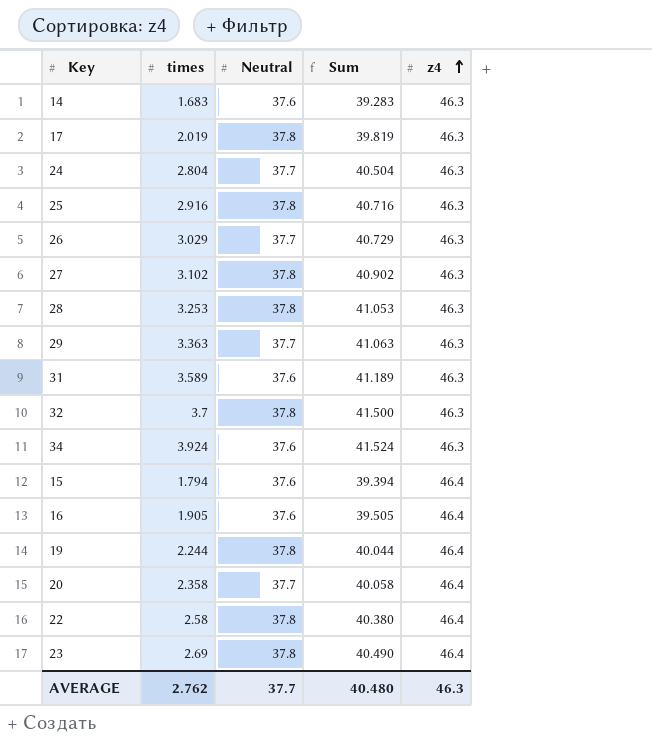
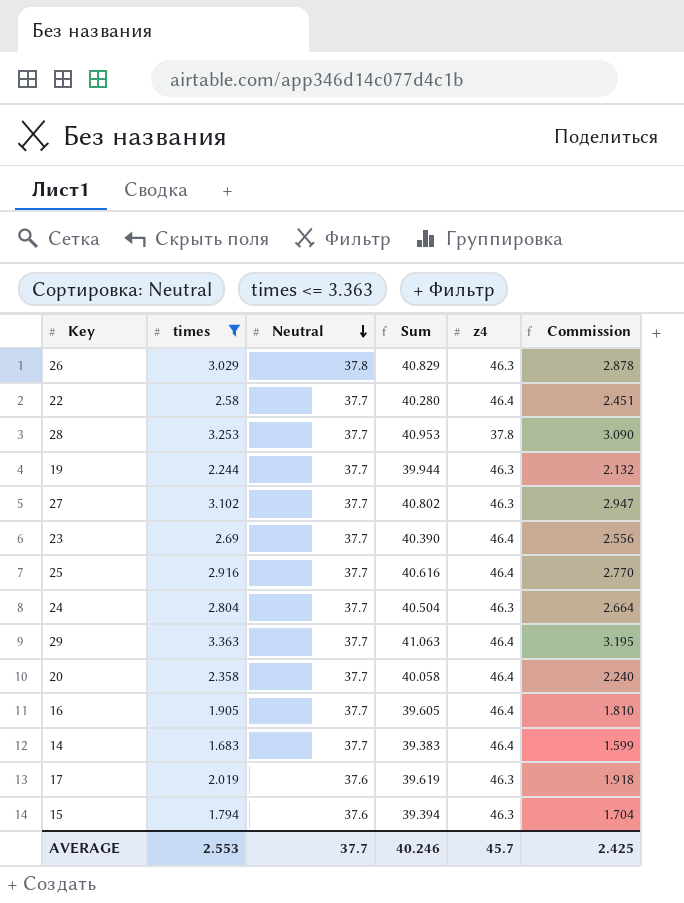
filter: none -> times <= 3.363
row order: z4 ascending -> Neutral descending
column Commission | formula: none -> [times] * 0.95
26 | Neutral: 37.7 -> 37.8
26 | Sum: 40.729 -> 40.829
22 | Neutral: 37.8 -> 37.7
22 | Sum: 40.380 -> 40.280
28 | Neutral: 37.8 -> 37.7
28 | Sum: 41.053 -> 40.953
28 | z4: 46.3 -> 37.8
19 | Neutral: 37.8 -> 37.7
19 | Sum: 40.044 -> 39.944
19 | z4: 46.4 -> 46.3
27 | Neutral: 37.8 -> 37.7
27 | Sum: 40.902 -> 40.802
23 | Neutral: 37.8 -> 37.7
23 | Sum: 40.490 -> 40.390
25 | Neutral: 37.8 -> 37.7
25 | Sum: 40.716 -> 40.616
25 | z4: 46.3 -> 46.4
29 | z4: 46.3 -> 46.4
16 | Neutral: 37.6 -> 37.7
16 | Sum: 39.505 -> 39.605
14 | Neutral: 37.6 -> 37.7
14 | Sum: 39.283 -> 39.383
14 | z4: 46.3 -> 46.4
17 | Neutral: 37.8 -> 37.6
17 | Sum: 39.819 -> 39.619
15 | z4: 46.4 -> 46.3
AVERAGE | times: 2.762 -> 2.553
AVERAGE | Sum: 40.480 -> 40.246
AVERAGE | z4: 46.3 -> 45.7

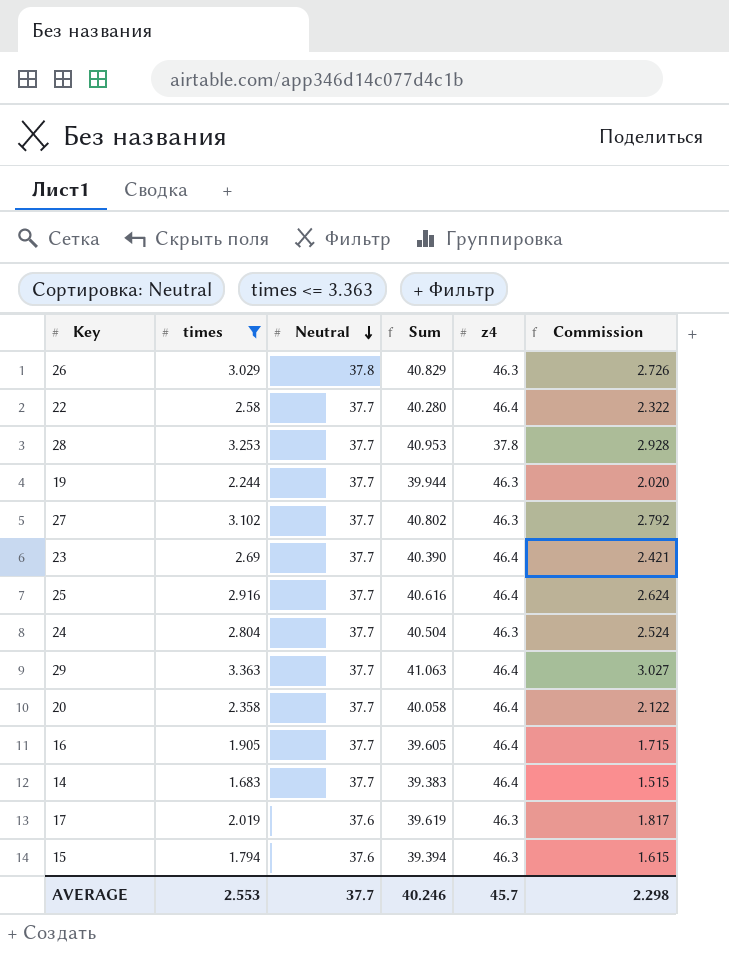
column Commission | formula: [times] * 0.95 -> [times] * 0.9
AVERAGE | Commission: 2.425 -> 2.298

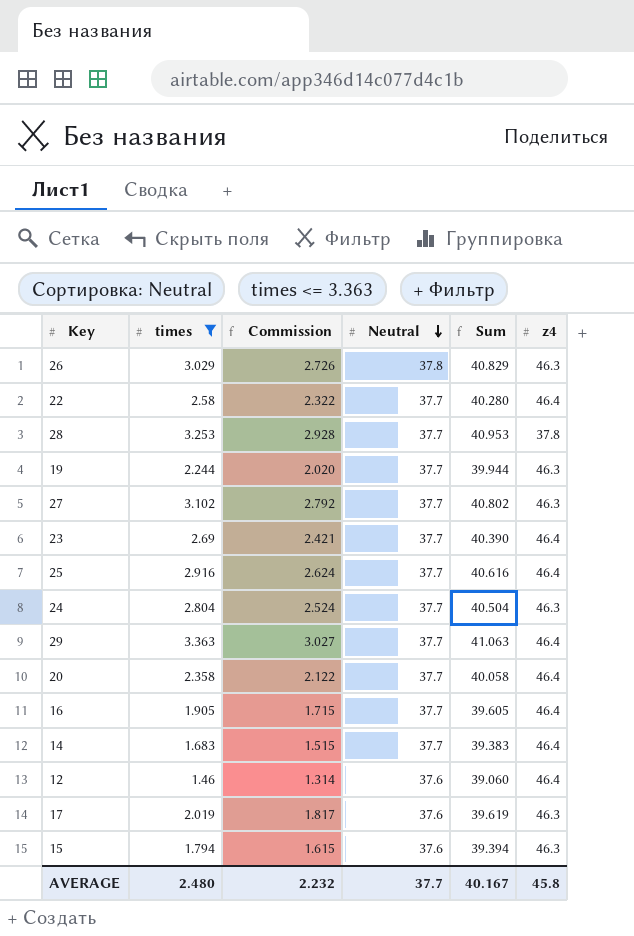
column Commission | position: 6 -> 3
row 12: none -> 1.46 | 1.314 | 37.6 | 39.060 | 46.4
AVERAGE | times: 2.553 -> 2.480
AVERAGE | Commission: 2.298 -> 2.232
AVERAGE | Sum: 40.246 -> 40.167
AVERAGE | z4: 45.7 -> 45.8

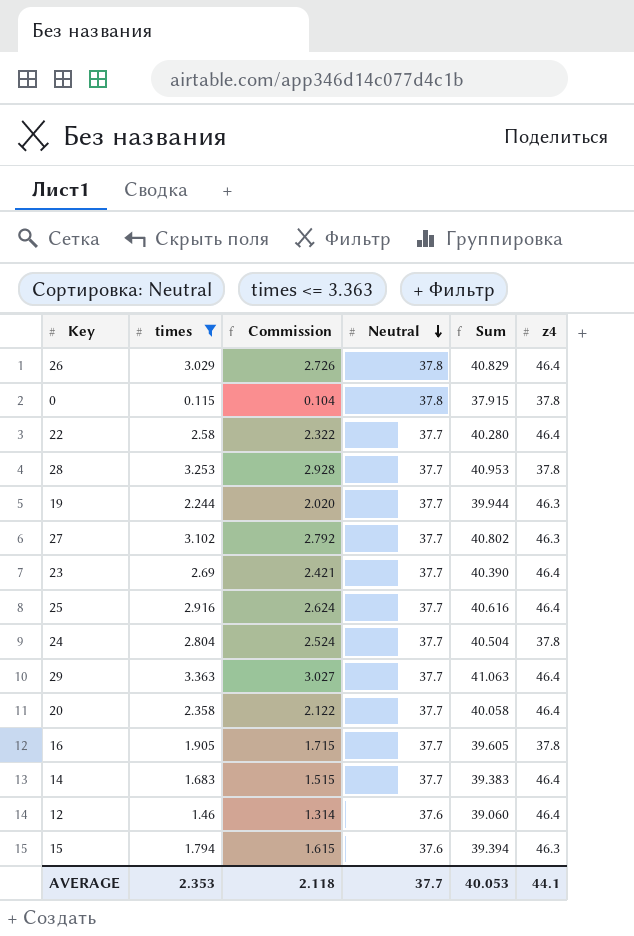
row 17: 2.019 | 1.817 | 37.6 | 39.619 | 46.3 -> none
26 | z4: 46.3 -> 46.4
row 0: none -> 0.115 | 0.104 | 37.8 | 37.915 | 37.8
24 | z4: 46.3 -> 37.8
16 | z4: 46.4 -> 37.8
AVERAGE | times: 2.480 -> 2.353
AVERAGE | Commission: 2.232 -> 2.118
AVERAGE | Sum: 40.167 -> 40.053
AVERAGE | z4: 45.8 -> 44.1

